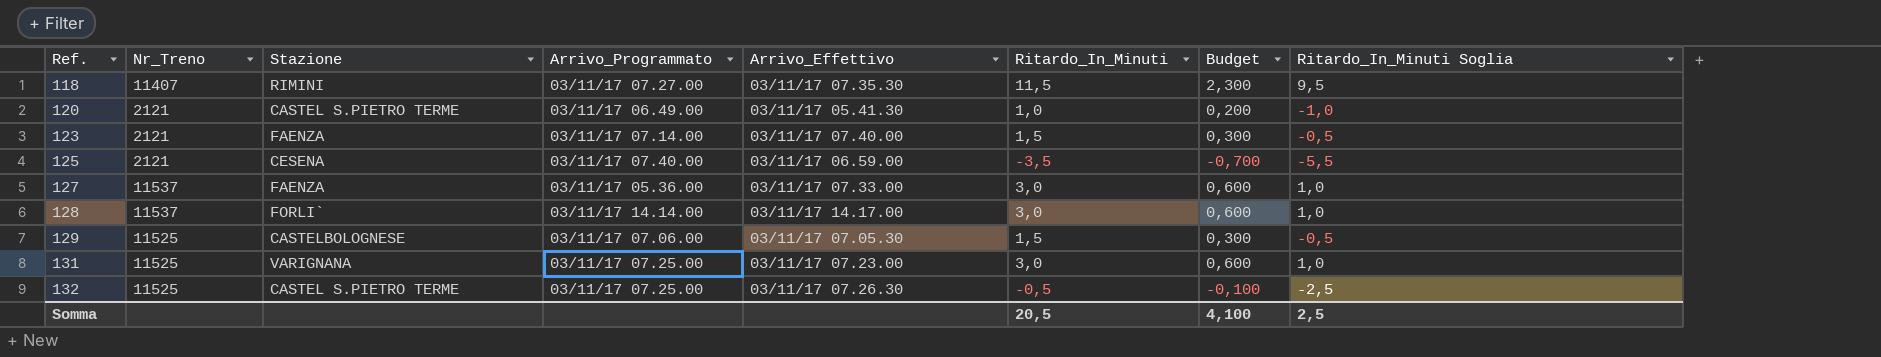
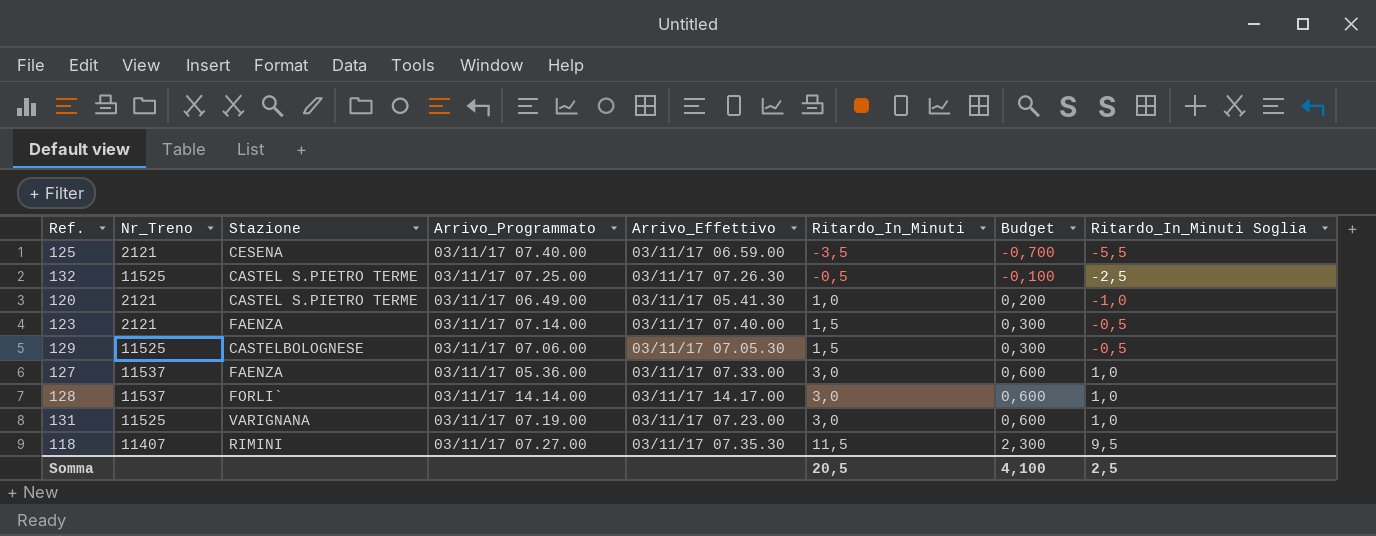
row order: Ref. ascending -> Ritardo_In_Minuti ascending
131 | Arrivo_Programmato: 03/11/17 07.25.00 -> 03/11/17 07.19.00

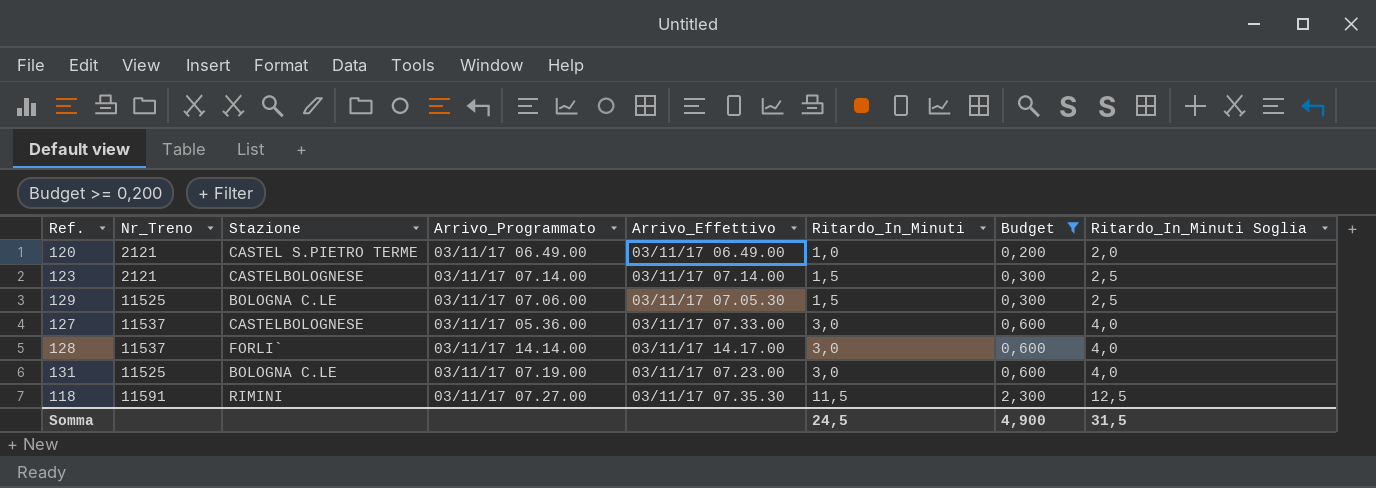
filter: none -> Budget >= 0,200
column Ritardo_In_Minuti Soglia | formula: [Ritardo_In_Minuti] - 2 -> [Ritardo_In_Minuti] + 1
120 | Arrivo_Effettivo: 03/11/17 05.41.30 -> 03/11/17 06.49.00
123 | Stazione: FAENZA -> CASTELBOLOGNESE
123 | Arrivo_Effettivo: 03/11/17 07.40.00 -> 03/11/17 07.14.00
129 | Stazione: CASTELBOLOGNESE -> BOLOGNA C.LE
127 | Stazione: FAENZA -> CASTELBOLOGNESE
131 | Stazione: VARIGNANA -> BOLOGNA C.LE
118 | Nr_Treno: 11407 -> 11591
Somma | Ritardo_In_Minuti: 20,5 -> 24,5
Somma | Budget: 4,100 -> 4,900
Somma | Ritardo_In_Minuti Soglia: 2,5 -> 31,5

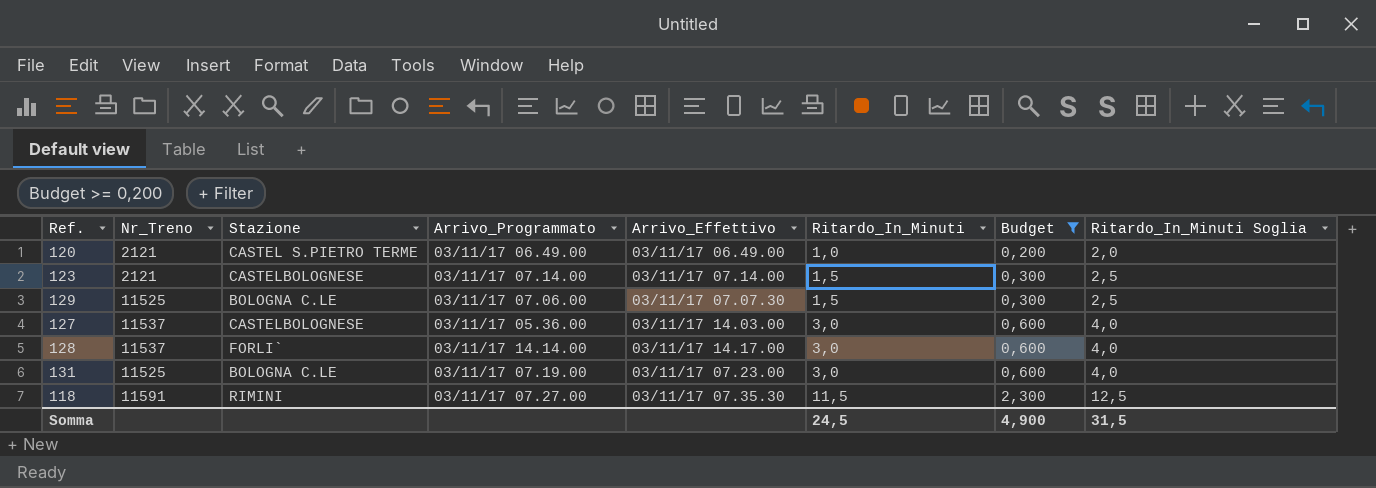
129 | Arrivo_Effettivo: 03/11/17 07.05.30 -> 03/11/17 07.07.30
127 | Arrivo_Effettivo: 03/11/17 07.33.00 -> 03/11/17 14.03.00

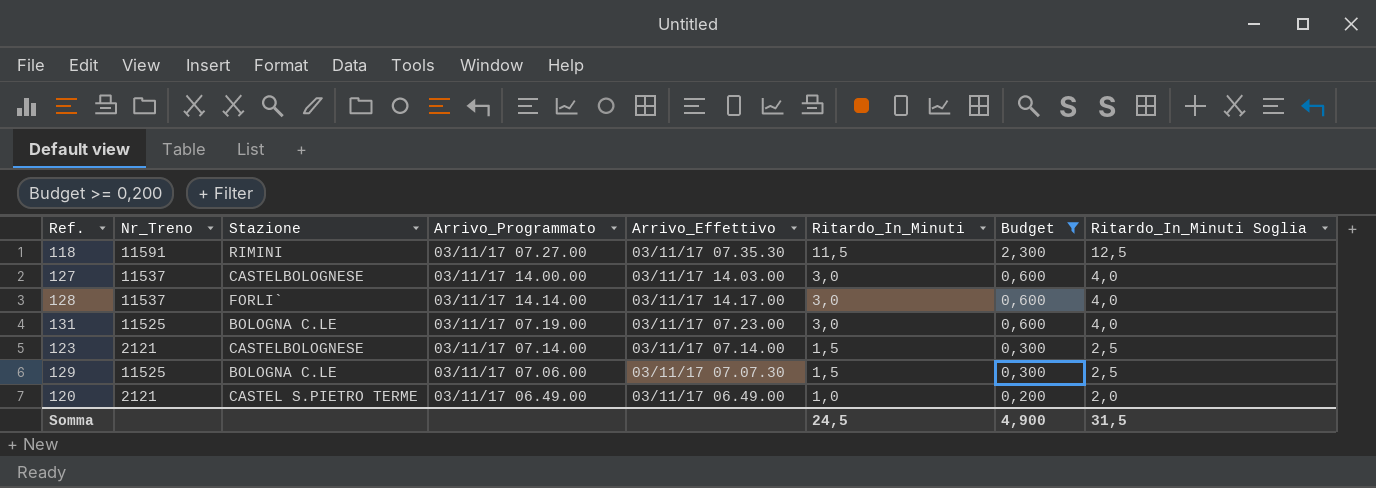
row order: Ritardo_In_Minuti ascending -> Ritardo_In_Minuti descending
127 | Arrivo_Programmato: 03/11/17 05.36.00 -> 03/11/17 14.00.00

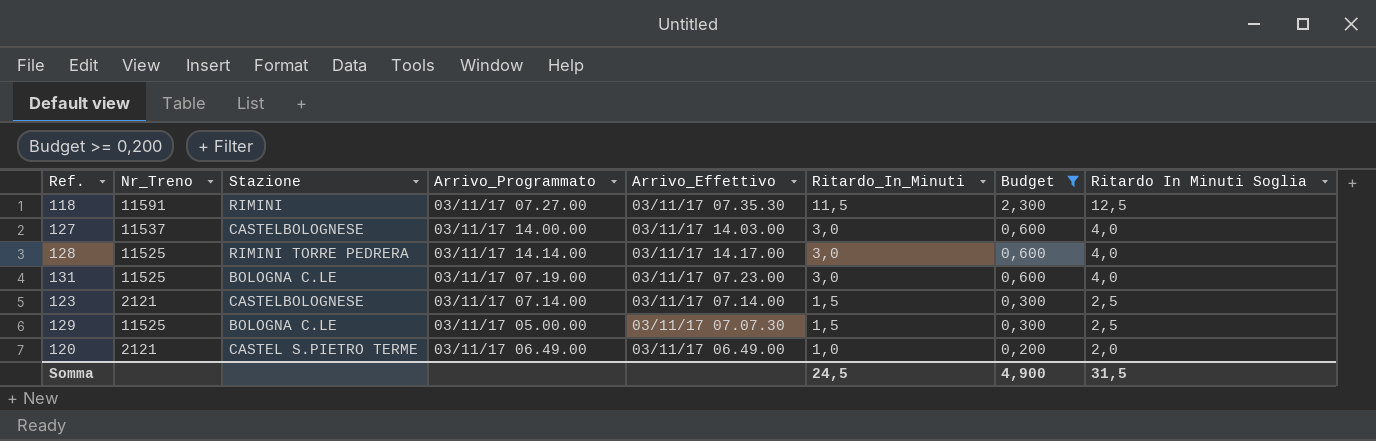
column name: Ritardo_In_Minuti Soglia -> Ritardo In Minuti Soglia
128 | Nr_Treno: 11537 -> 11525
128 | Stazione: FORLI` -> RIMINI TORRE PEDRERA
129 | Arrivo_Programmato: 03/11/17 07.06.00 -> 03/11/17 05.00.00

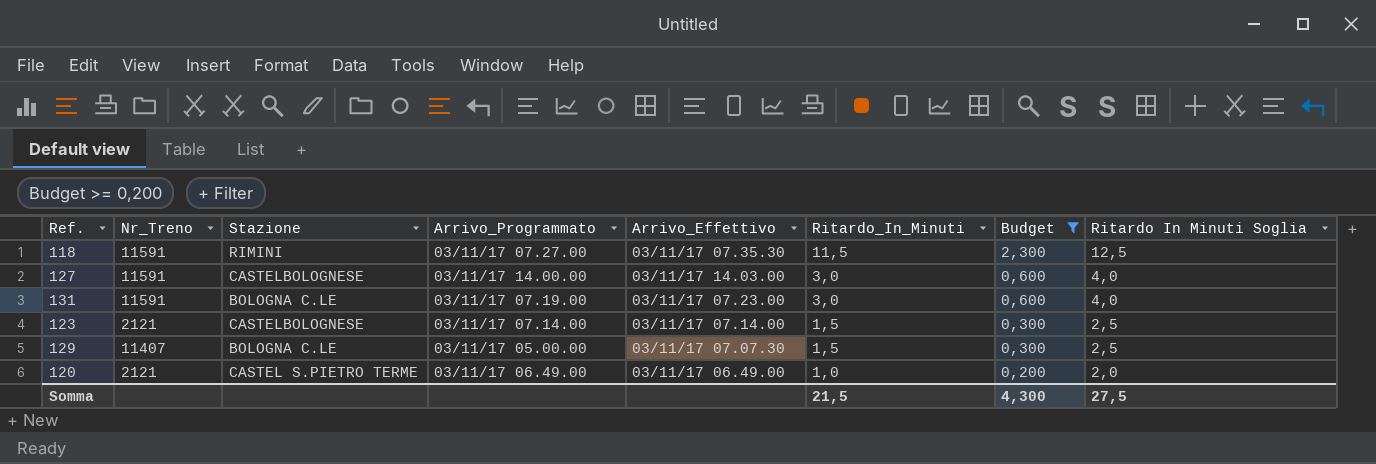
row 128: 11525 | RIMINI TORRE PEDRERA | 03/11/17 14.14.00 | 03/11/17 14.17.00 | 3,0 | 0,600 | 4,0 -> none
127 | Nr_Treno: 11537 -> 11591
131 | Nr_Treno: 11525 -> 11591
129 | Nr_Treno: 11525 -> 11407
Somma | Ritardo_In_Minuti: 24,5 -> 21,5
Somma | Budget: 4,900 -> 4,300
Somma | Ritardo In Minuti Soglia: 31,5 -> 27,5

